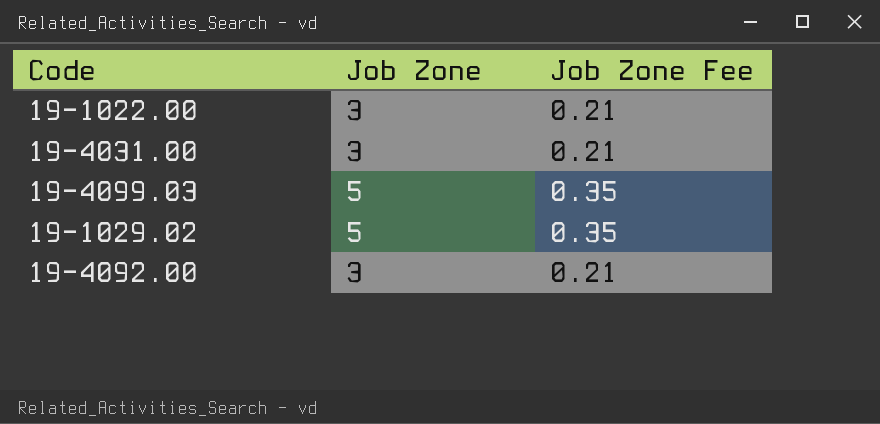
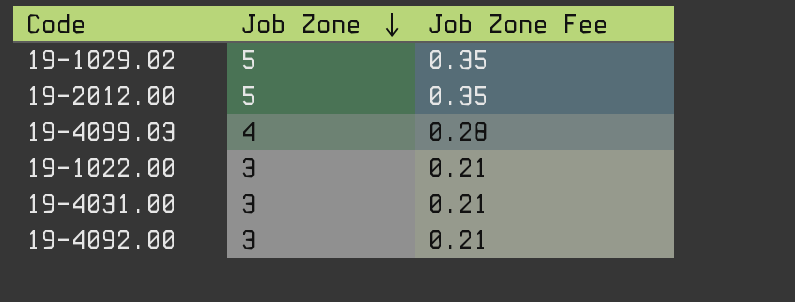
row order: none -> Job Zone descending
row 19-2012.00: none -> 5 | 0.35
19-4099.03 | Job Zone: 5 -> 4
19-4099.03 | Job Zone Fee: 0.35 -> 0.28

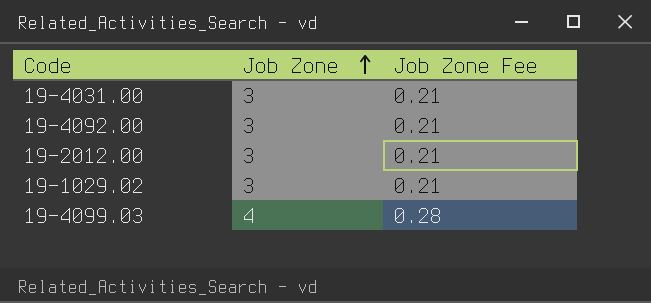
row order: Job Zone descending -> Job Zone ascending
row 19-1022.00: 3 | 0.21 -> none
19-2012.00 | Job Zone: 5 -> 3
19-2012.00 | Job Zone Fee: 0.35 -> 0.21
19-1029.02 | Job Zone: 5 -> 3
19-1029.02 | Job Zone Fee: 0.35 -> 0.21

